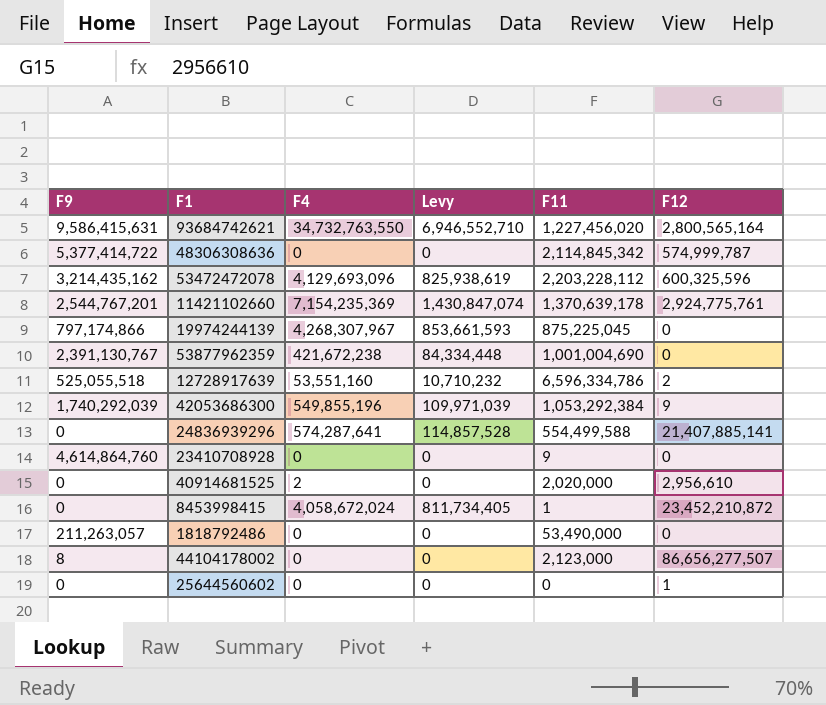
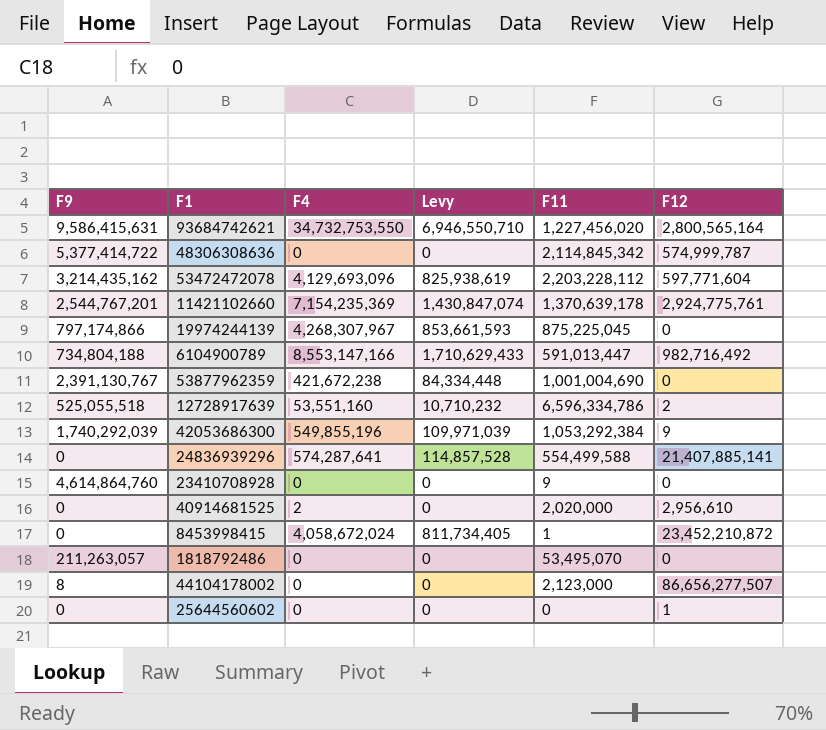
93684742621 | F4: 34,732,763,550 -> 34,732,753,550
93684742621 | Levy: 6,946,552,710 -> 6,946,550,710
53472472078 | F12: 600,325,596 -> 597,771,604
row 6104900789: none -> 734,804,188 | 8,553,147,166 | 1,710,629,433 | 591,013,447 | 982,716,492
1818792486 | F11: 53,490,000 -> 53,495,070

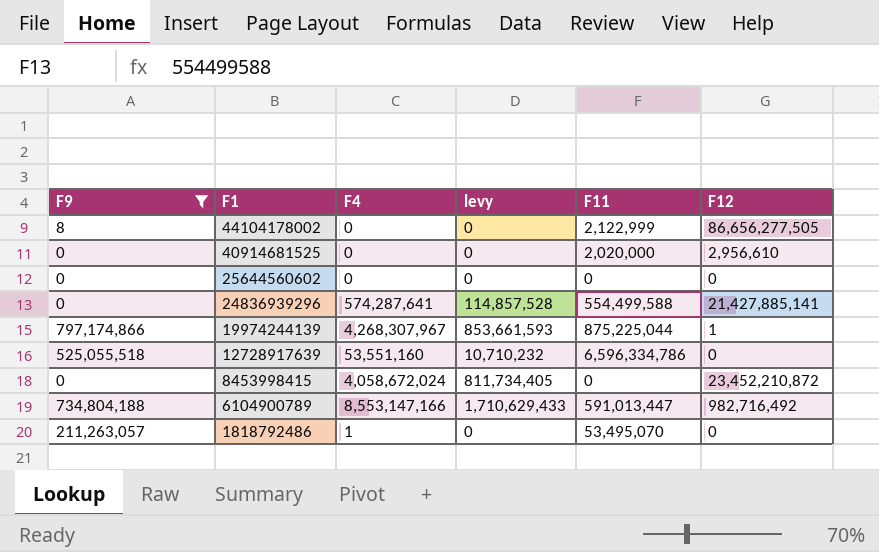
filter: none -> F9 <= 797,174,866
row order: none -> F1 descending
column name: Levy -> levy
44104178002 | F11: 2,123,000 -> 2,122,999
44104178002 | F12: 86,656,277,507 -> 86,656,277,505
40914681525 | F4: 2 -> 0
25644560602 | F12: 1 -> 0
24836939296 | F12: 21,407,885,141 -> 21,427,885,141
19974244139 | F11: 875,225,045 -> 875,225,044
19974244139 | F12: 0 -> 1
12728917639 | F12: 2 -> 0
8453998415 | F11: 1 -> 0
1818792486 | F4: 0 -> 1

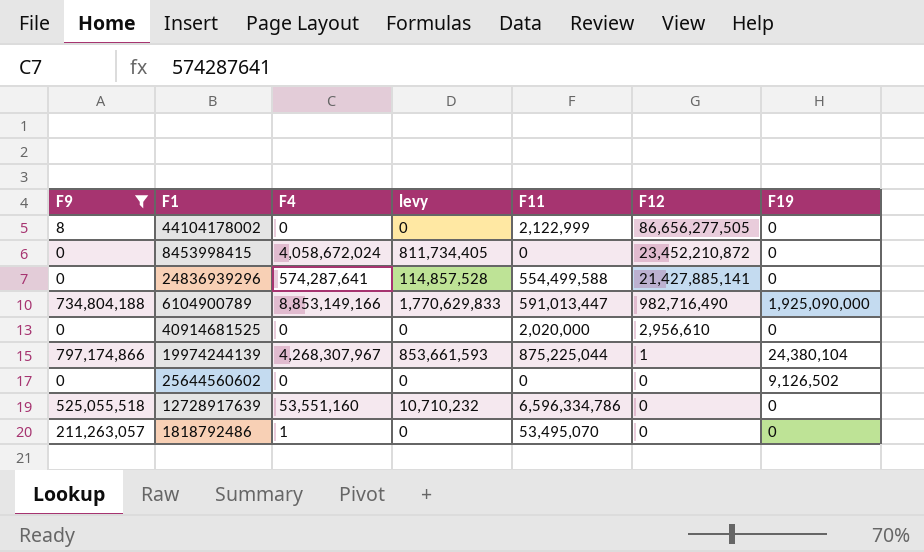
row order: F1 descending -> F12 descending
column F19 | position: none -> 7
6104900789 | F4: 8,553,147,166 -> 8,853,149,166
6104900789 | levy: 1,710,629,433 -> 1,770,629,833
6104900789 | F12: 982,716,492 -> 982,716,490

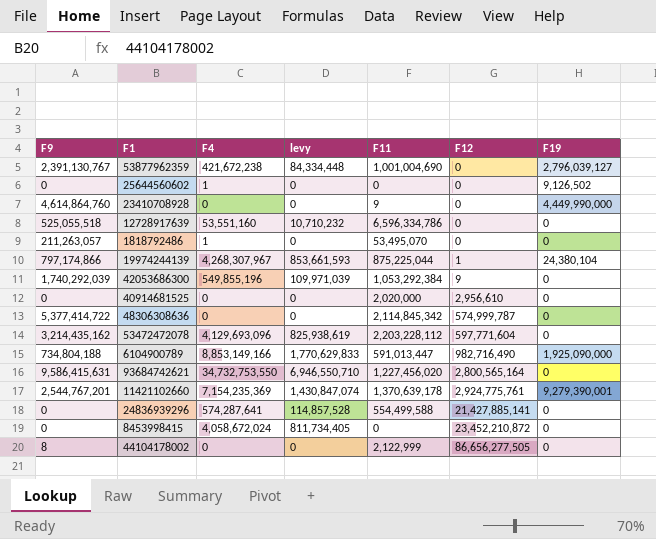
filter: F9 <= 797,174,866 -> none
row order: F12 descending -> F12 ascending
25644560602 | F4: 0 -> 1

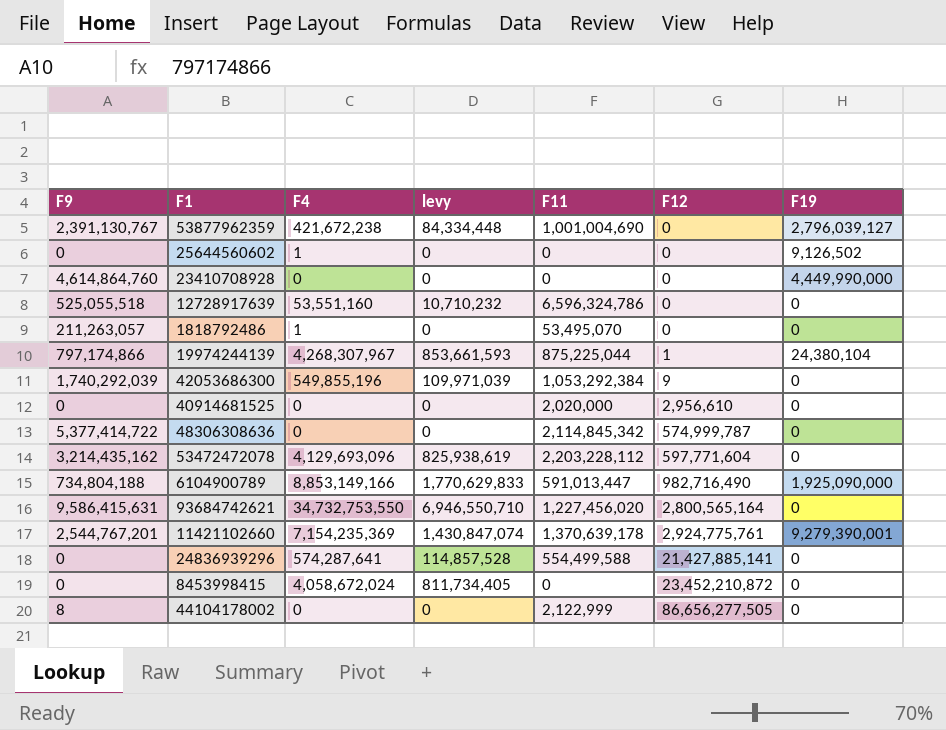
23410708928 | F11: 9 -> 0
12728917639 | F11: 6,596,334,786 -> 6,596,324,786

